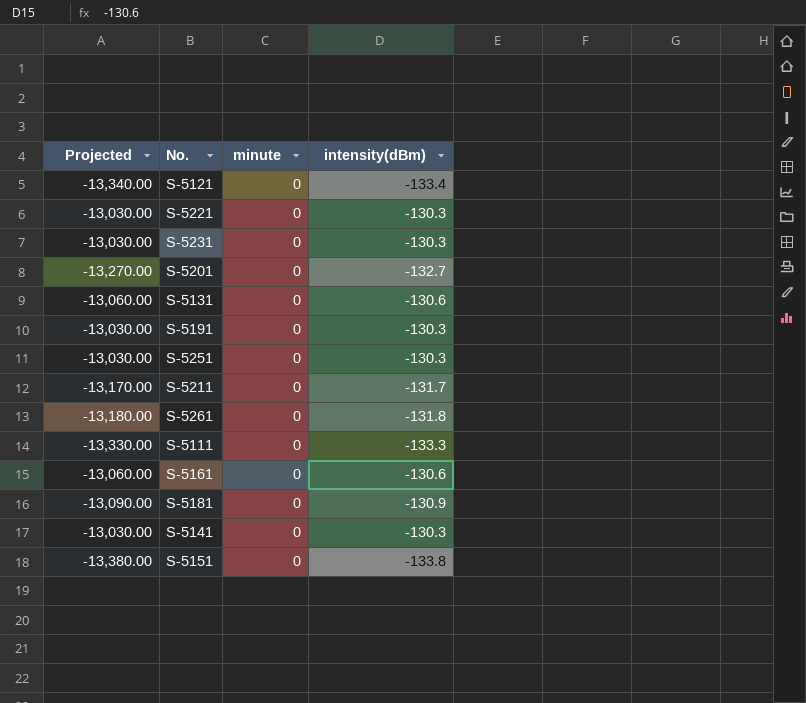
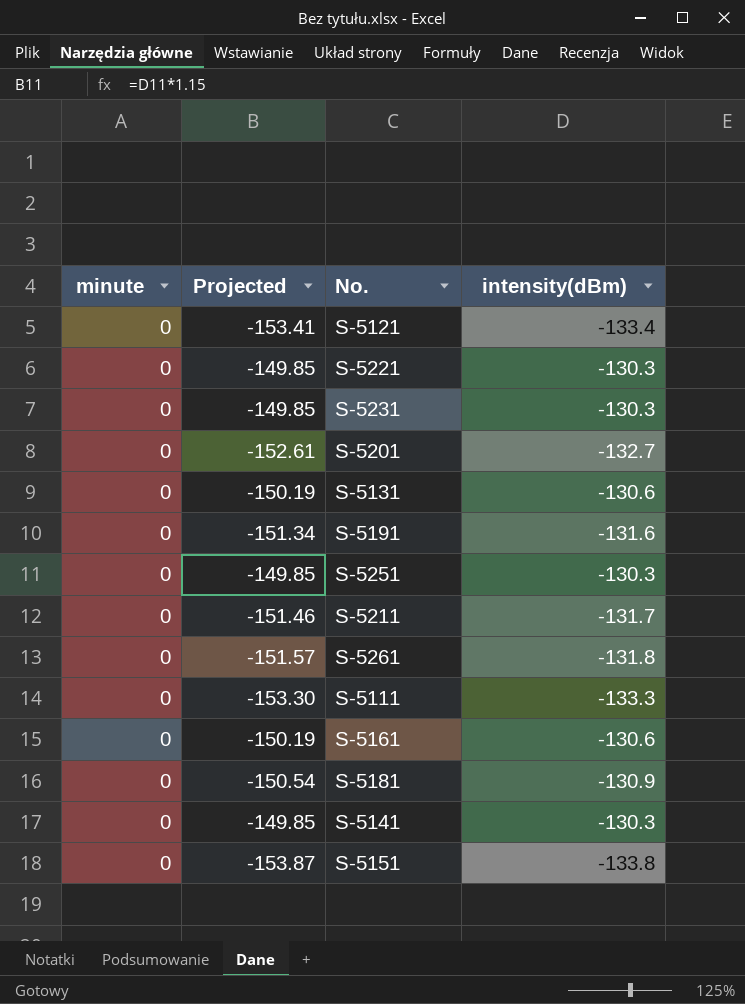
column minute | position: 3 -> 1
column Projected | formula: [intensity(dBm)] * 100 -> [intensity(dBm)] * 1.15
S-5191 | intensity(dBm): -130.3 -> -131.6

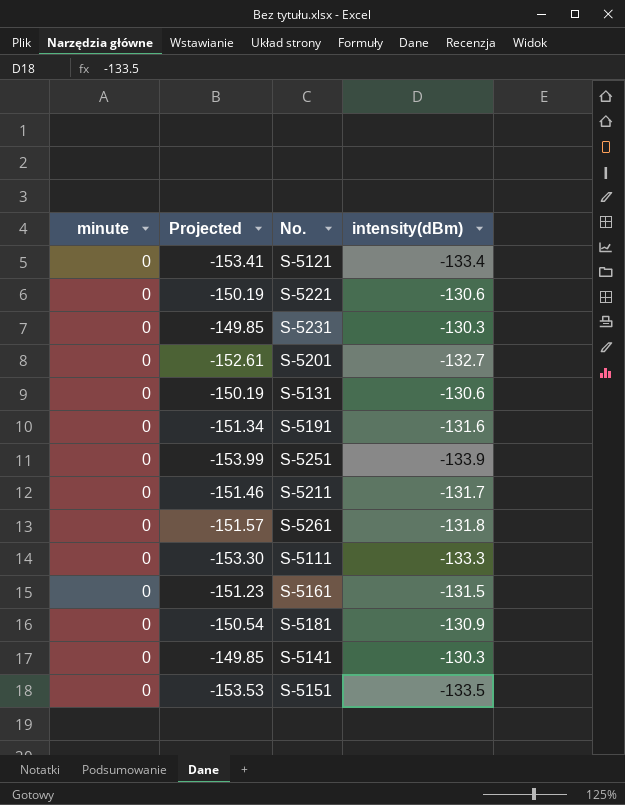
S-5221 | Projected: -149.85 -> -150.19
S-5221 | intensity(dBm): -130.3 -> -130.6
S-5251 | Projected: -149.85 -> -153.99
S-5251 | intensity(dBm): -130.3 -> -133.9
S-5161 | Projected: -150.19 -> -151.23
S-5161 | intensity(dBm): -130.6 -> -131.5
S-5151 | Projected: -153.87 -> -153.53
S-5151 | intensity(dBm): -133.8 -> -133.5

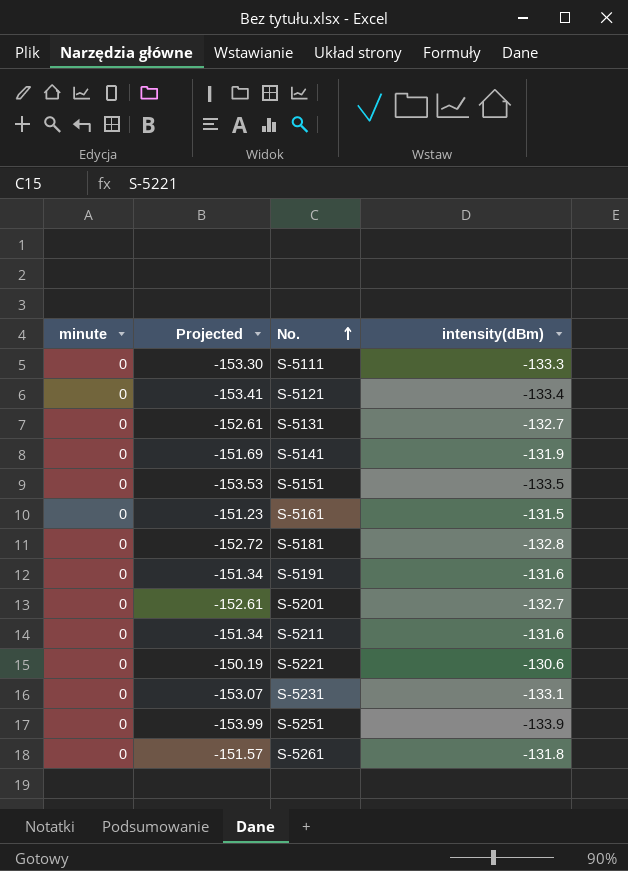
row order: none -> No. ascending
S-5131 | Projected: -150.19 -> -152.61
S-5131 | intensity(dBm): -130.6 -> -132.7
S-5141 | Projected: -149.85 -> -151.69
S-5141 | intensity(dBm): -130.3 -> -131.9
S-5181 | Projected: -150.54 -> -152.72
S-5181 | intensity(dBm): -130.9 -> -132.8
S-5211 | Projected: -151.46 -> -151.34
S-5211 | intensity(dBm): -131.7 -> -131.6
S-5231 | Projected: -149.85 -> -153.07
S-5231 | intensity(dBm): -130.3 -> -133.1

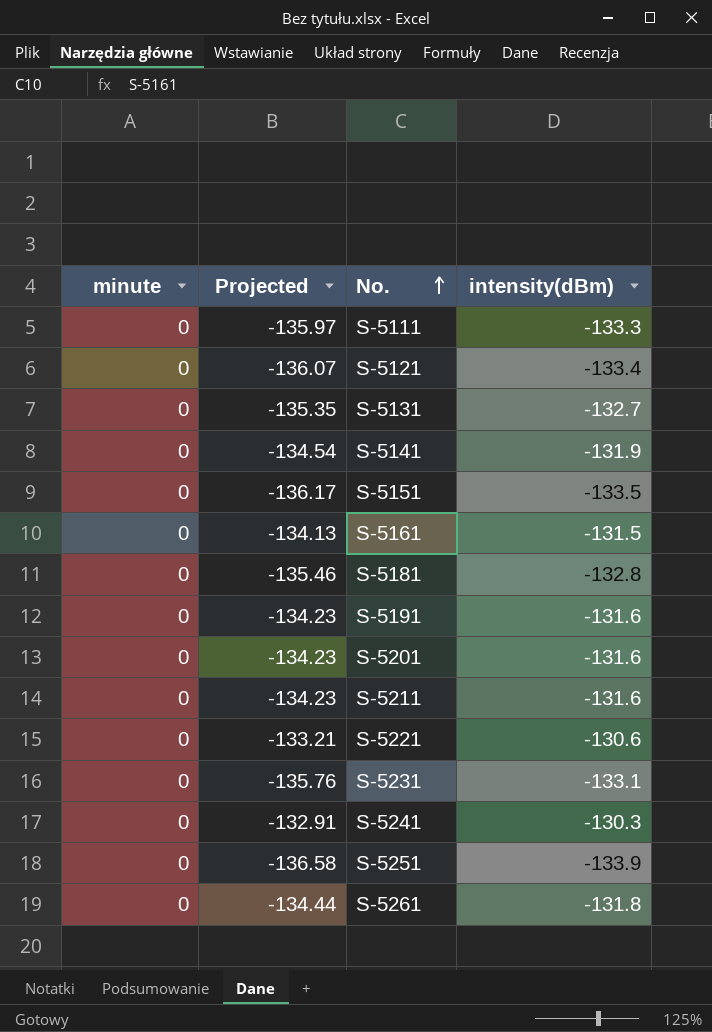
column Projected | formula: [intensity(dBm)] * 1.15 -> [intensity(dBm)] * 1.02
S-5201 | intensity(dBm): -132.7 -> -131.6
row S-5241: none -> 0 | -132.91 | -130.3

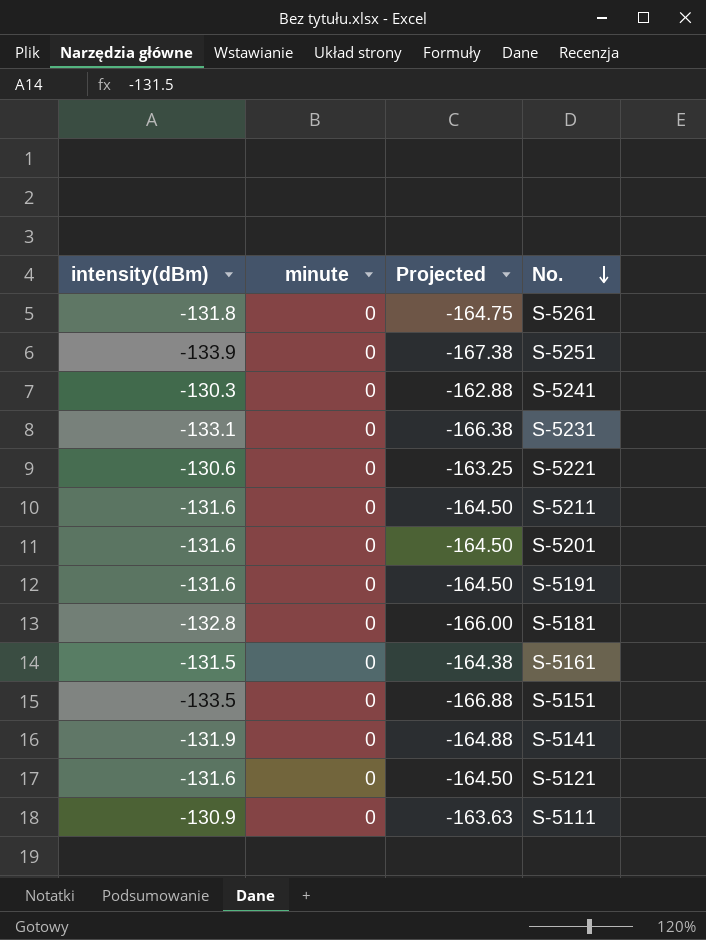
row order: No. ascending -> No. descending
column intensity(dBm) | position: 4 -> 1
column Projected | formula: [intensity(dBm)] * 1.02 -> [intensity(dBm)] * 1.25
row S-5131: 0 | -135.35 | -132.7 -> none
S-5121 | intensity(dBm): -133.4 -> -131.6
S-5111 | intensity(dBm): -133.3 -> -130.9

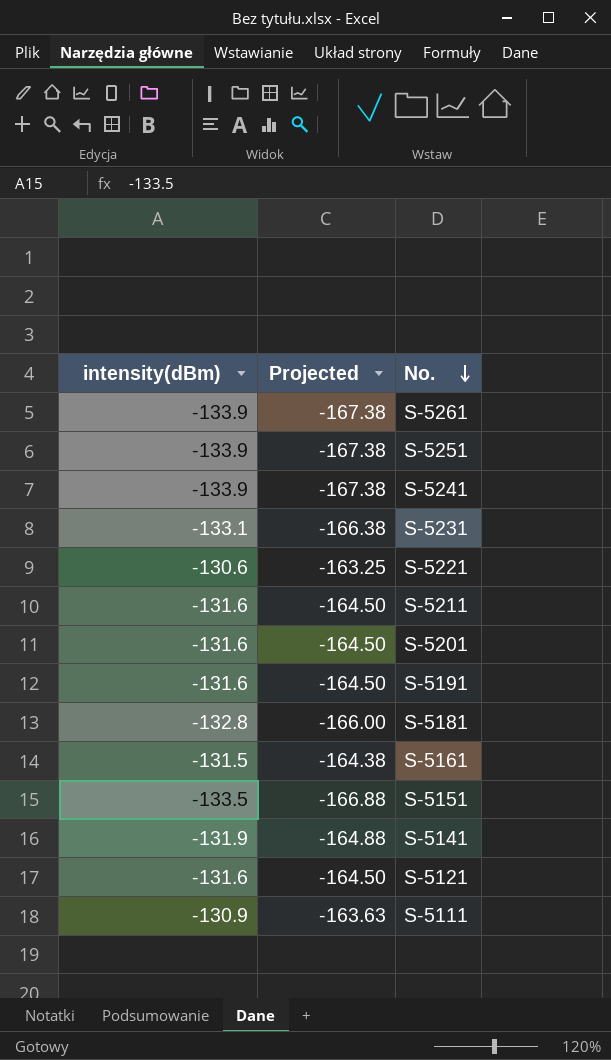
column minute | position: 2 -> none
S-5261 | intensity(dBm): -131.8 -> -133.9
S-5261 | Projected: -164.75 -> -167.38
S-5241 | intensity(dBm): -130.3 -> -133.9
S-5241 | Projected: -162.88 -> -167.38

